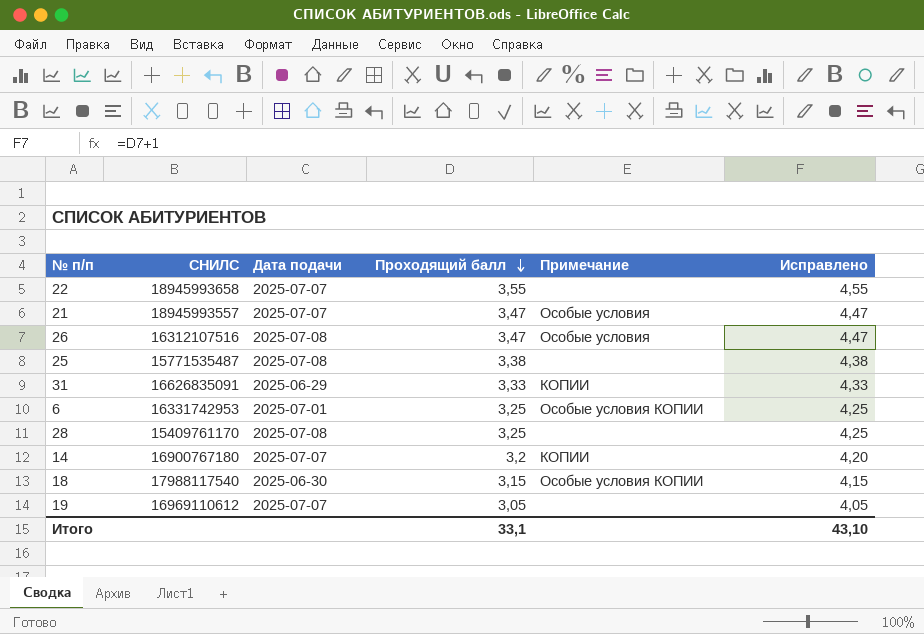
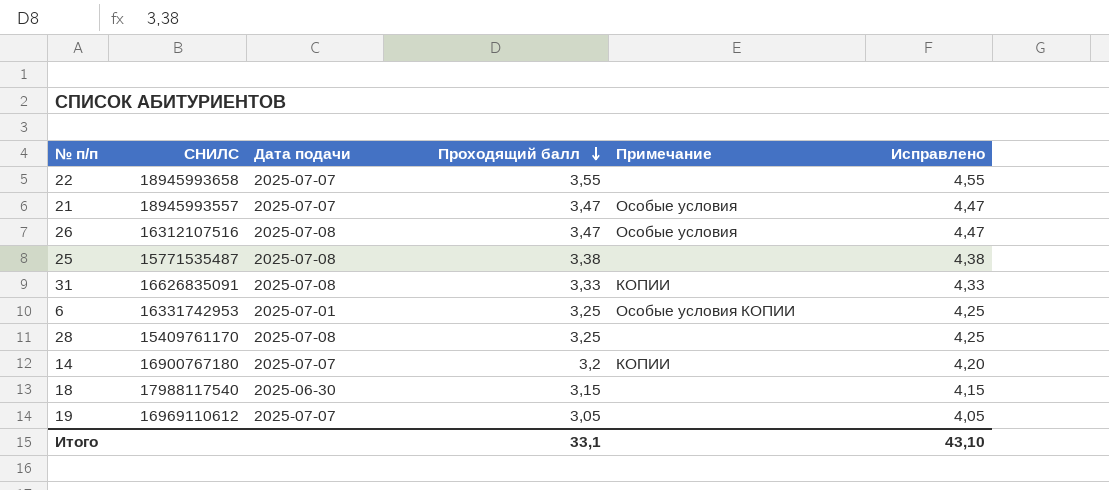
31 | Дата подачи: 2025-06-29 -> 2025-07-08
18 | Примечание: Особые условия КОПИИ -> none

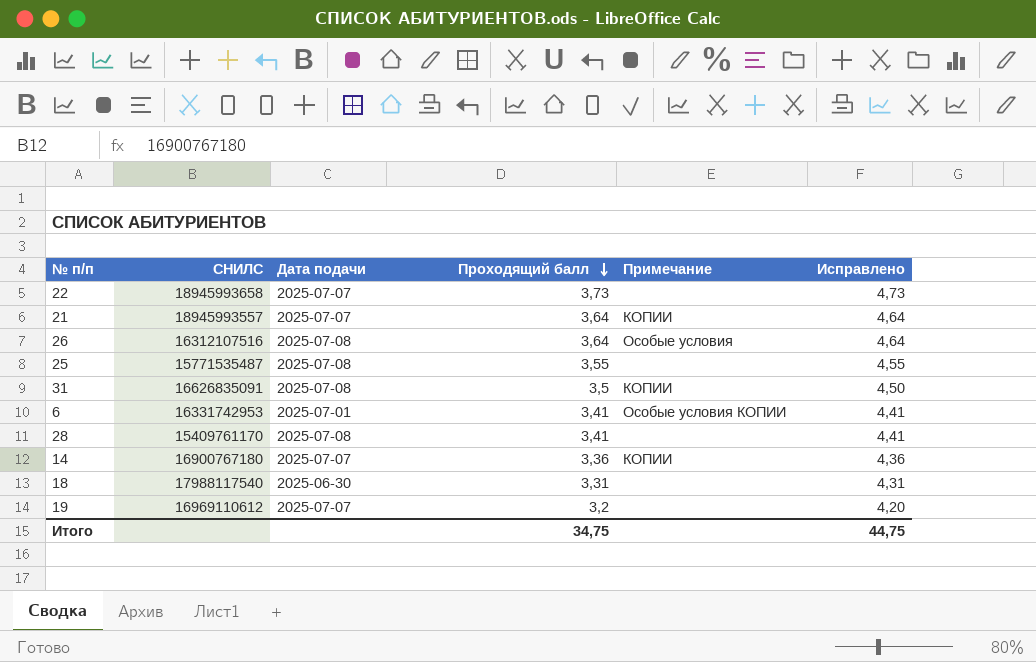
22 | Проходящий балл: 3,55 -> 3,73
22 | Исправлено: 4,55 -> 4,73
21 | Проходящий балл: 3,47 -> 3,64
21 | Примечание: Особые условия -> КОПИИ
21 | Исправлено: 4,47 -> 4,64
26 | Проходящий балл: 3,47 -> 3,64
26 | Исправлено: 4,47 -> 4,64
25 | Проходящий балл: 3,38 -> 3,55
25 | Исправлено: 4,38 -> 4,55
31 | Проходящий балл: 3,33 -> 3,5
31 | Исправлено: 4,33 -> 4,50
6 | Проходящий балл: 3,25 -> 3,41
6 | Исправлено: 4,25 -> 4,41
28 | Проходящий балл: 3,25 -> 3,41
28 | Исправлено: 4,25 -> 4,41
14 | Проходящий балл: 3,2 -> 3,36
14 | Исправлено: 4,20 -> 4,36
18 | Проходящий балл: 3,15 -> 3,31
18 | Исправлено: 4,15 -> 4,31
19 | Проходящий балл: 3,05 -> 3,2
19 | Исправлено: 4,05 -> 4,20
Итого | Проходящий балл: 33,1 -> 34,75
Итого | Исправлено: 43,10 -> 44,75

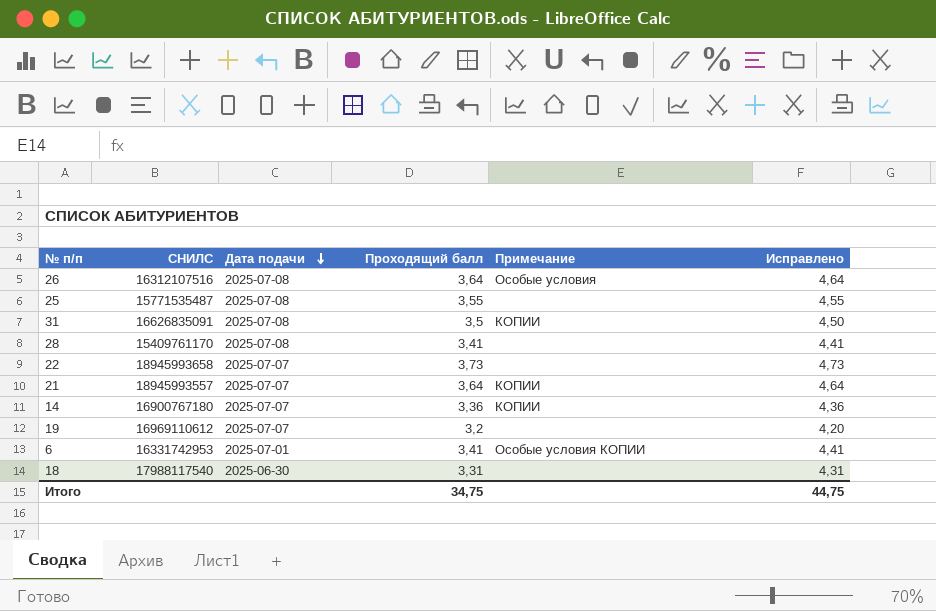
row order: Проходящий балл descending -> Дата подачи descending

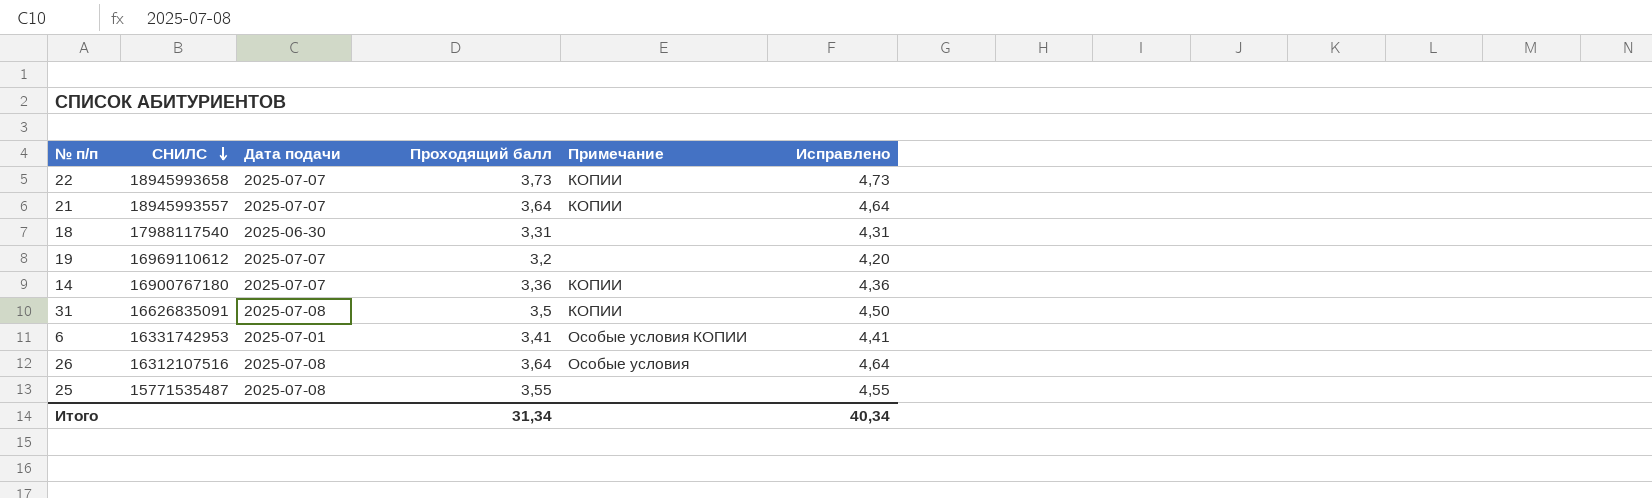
row order: Дата подачи descending -> СНИЛС descending
row 28: 15409761170 | 2025-07-08 | 3,41 | none | 4,41 -> none
22 | Примечание: none -> КОПИИ
Итого | Проходящий балл: 34,75 -> 31,34
Итого | Исправлено: 44,75 -> 40,34

